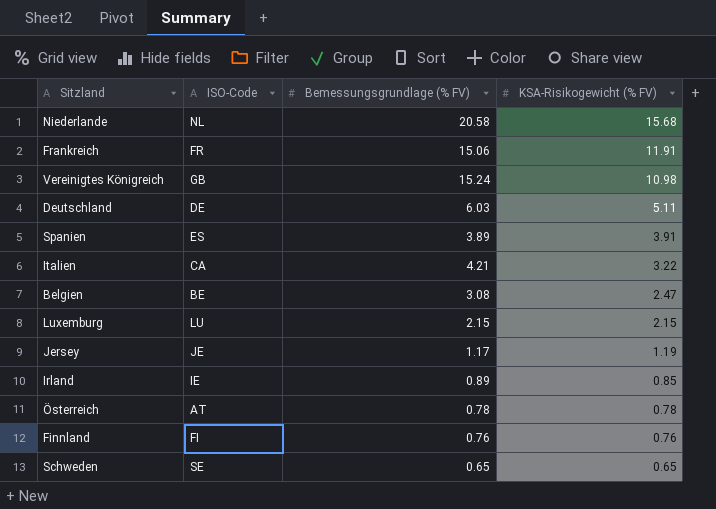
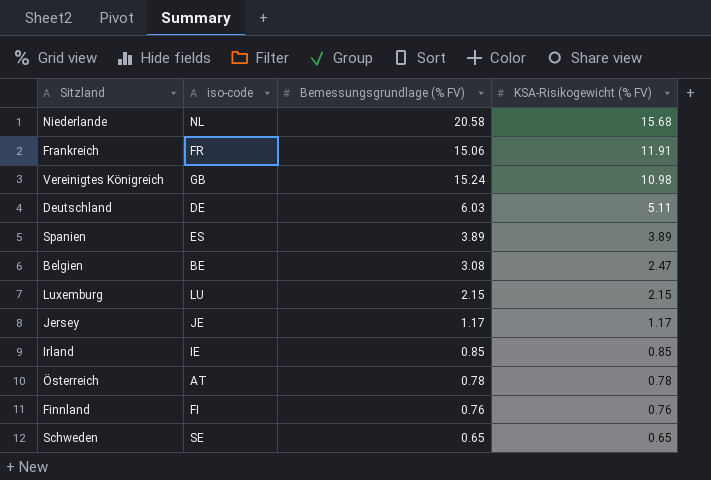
column name: ISO-Code -> iso-code
row Italien: CA | 4.21 | 3.22 -> none
Spanien | KSA-Risikogewicht (% FV): 3.91 -> 3.89
Jersey | KSA-Risikogewicht (% FV): 1.19 -> 1.17
Irland | Bemessungsgrundlage (% FV): 0.89 -> 0.85

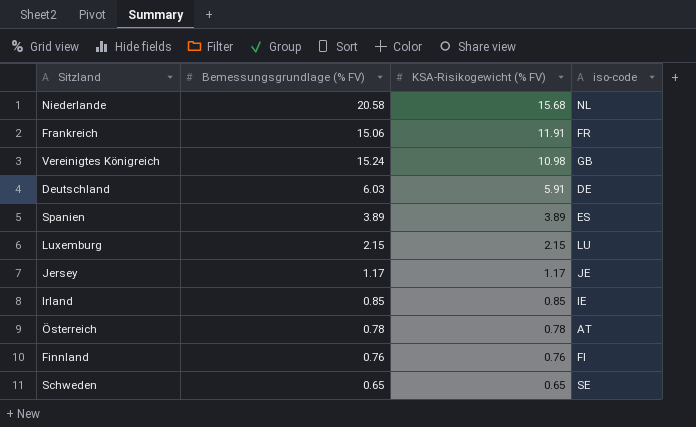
column iso-code | position: 2 -> 4
row Belgien: BE | 3.08 | 2.47 -> none
Deutschland | KSA-Risikogewicht (% FV): 5.11 -> 5.91

